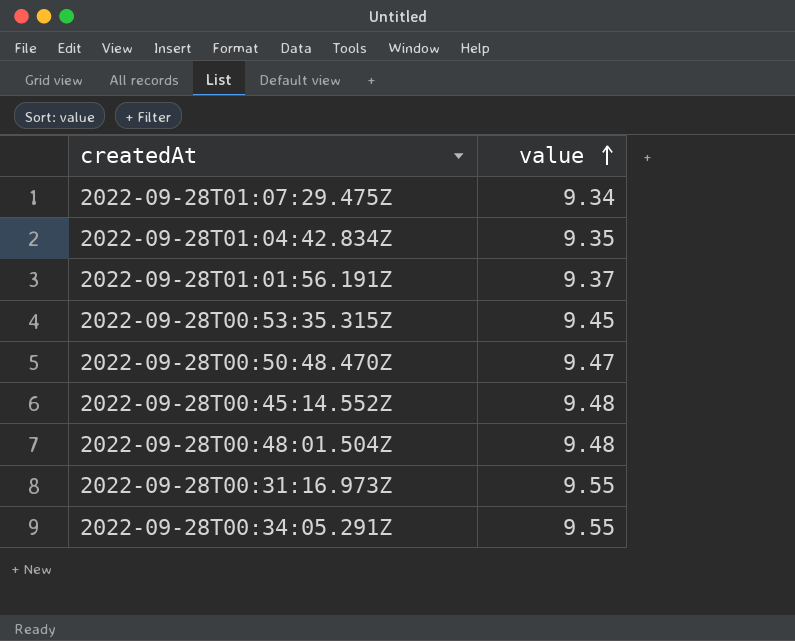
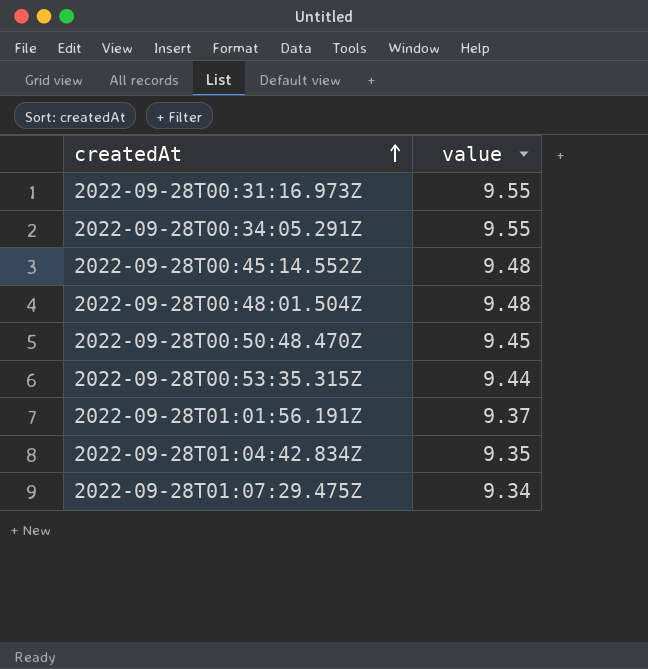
row order: value ascending -> createdAt ascending
2022-09-28T00:50:48.470Z | value: 9.47 -> 9.45
2022-09-28T00:53:35.315Z | value: 9.45 -> 9.44

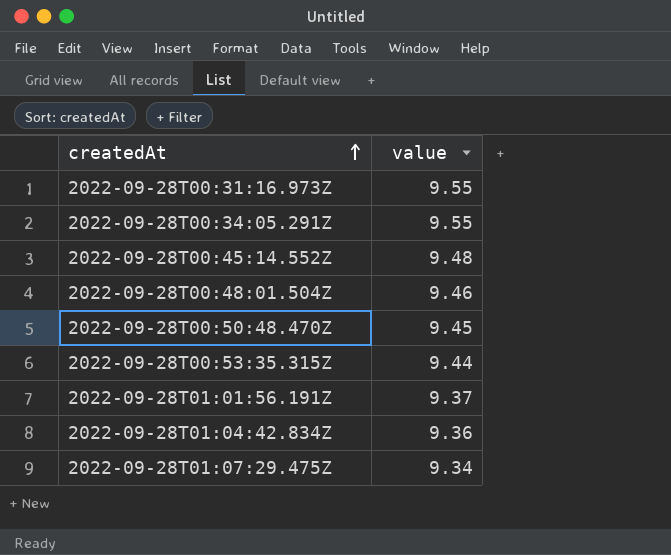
2022-09-28T00:48:01.504Z | value: 9.48 -> 9.46
2022-09-28T01:04:42.834Z | value: 9.35 -> 9.36

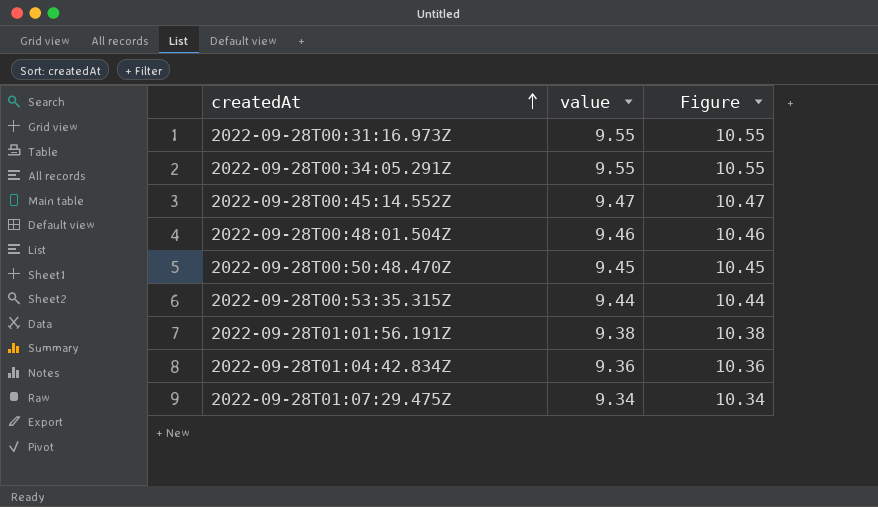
column Figure | formula: none -> [value] + 1
2022-09-28T00:45:14.552Z | value: 9.48 -> 9.47
2022-09-28T01:01:56.191Z | value: 9.37 -> 9.38

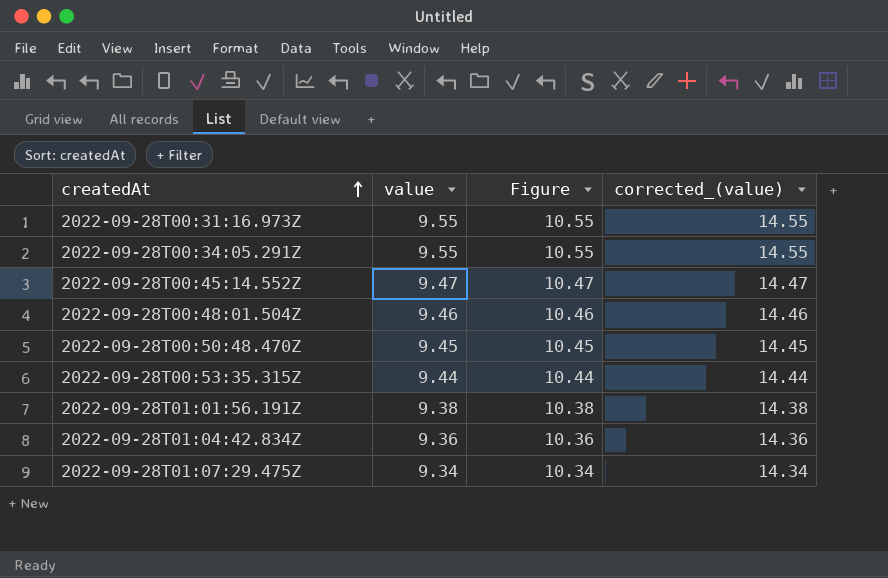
column corrected_(value) | formula: none -> [value] + 5

